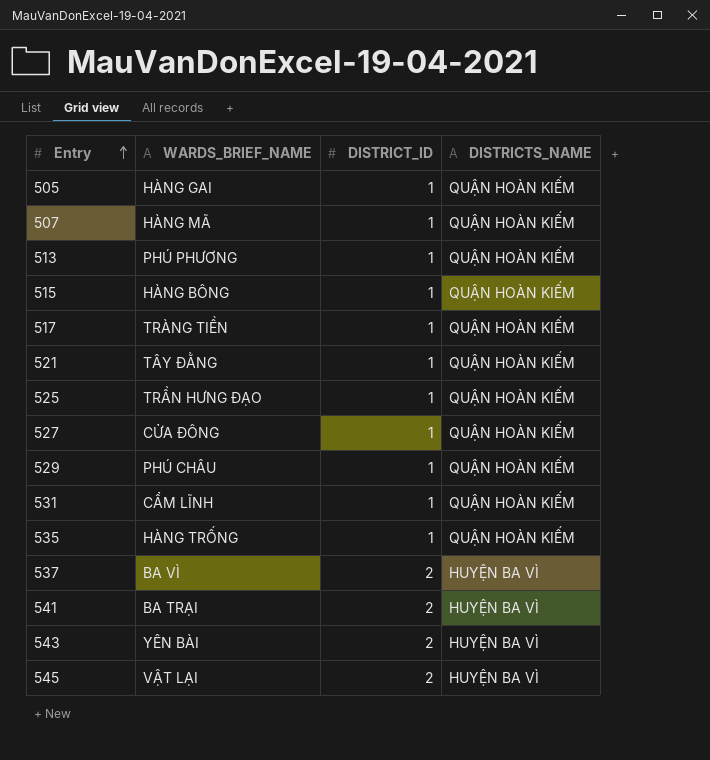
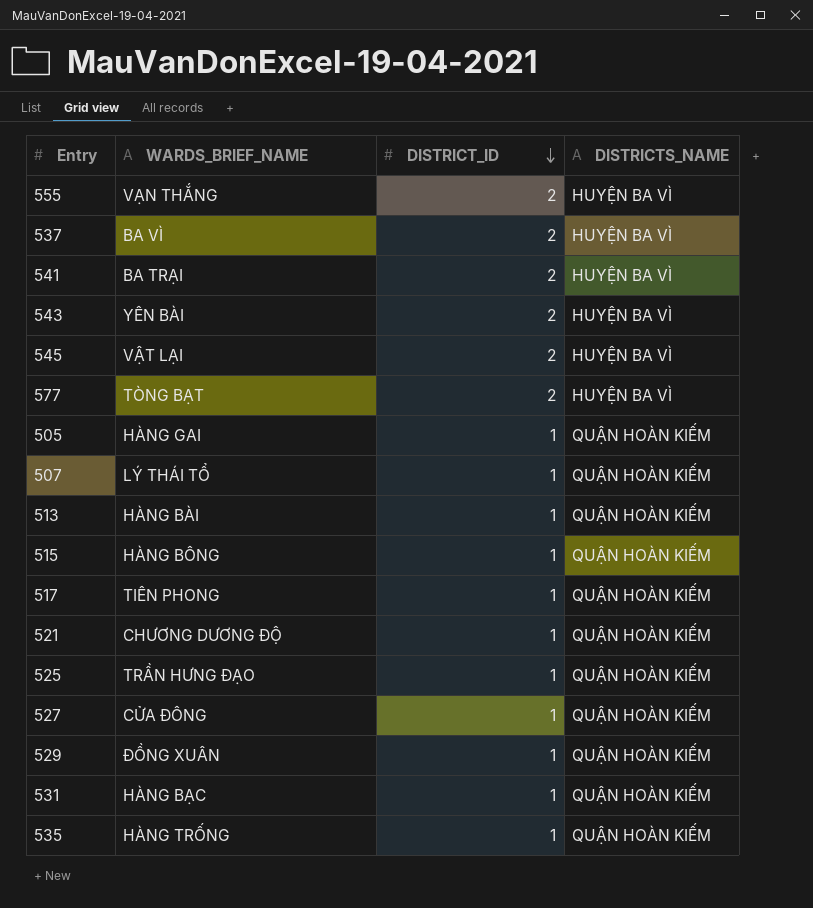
row order: Entry ascending -> DISTRICT_ID descending
row 555: none -> VẠN THẮNG | 2 | HUYỆN BA VÌ
row 577: none -> TÒNG BẠT | 2 | HUYỆN BA VÌ
507 | WARDS_BRIEF_NAME: HÀNG MÃ -> LÝ THÁI TỔ
513 | WARDS_BRIEF_NAME: PHÚ PHƯƠNG -> HÀNG BÀI
517 | WARDS_BRIEF_NAME: TRÀNG TIỀN -> TIÊN PHONG
521 | WARDS_BRIEF_NAME: TÂY ĐẰNG -> CHƯƠNG DƯƠNG ĐỘ
529 | WARDS_BRIEF_NAME: PHÚ CHÂU -> ĐỒNG XUÂN
531 | WARDS_BRIEF_NAME: CẨM LĨNH -> HÀNG BẠC

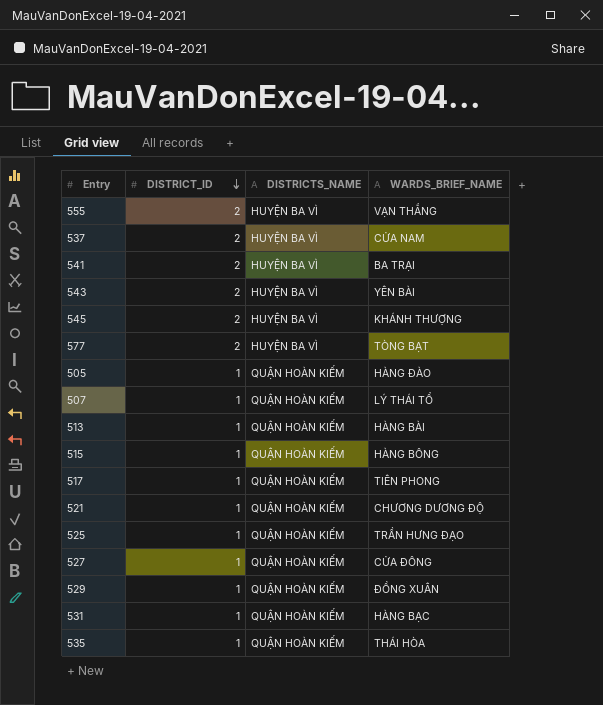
column WARDS_BRIEF_NAME | position: 2 -> 4
537 | WARDS_BRIEF_NAME: BA VÌ -> CỬA NAM
545 | WARDS_BRIEF_NAME: VẬT LẠI -> KHÁNH THƯỢNG
505 | WARDS_BRIEF_NAME: HÀNG GAI -> HÀNG ĐÀO
535 | WARDS_BRIEF_NAME: HÀNG TRỐNG -> THÁI HÒA

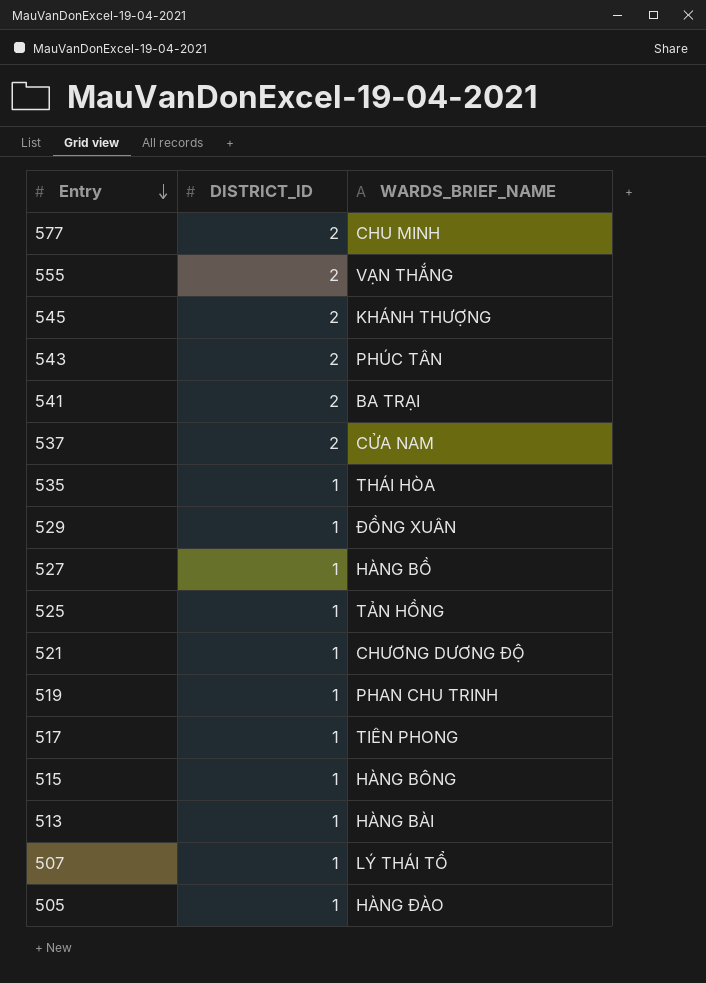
row order: DISTRICT_ID descending -> Entry descending
column DISTRICTS_NAME | position: 3 -> none
row 531: 1 | QUẬN HOÀN KIẾM | HÀNG BẠC -> none
577 | WARDS_BRIEF_NAME: TÒNG BẠT -> CHU MINH
543 | WARDS_BRIEF_NAME: YÊN BÀI -> PHÚC TÂN
527 | WARDS_BRIEF_NAME: CỬA ĐÔNG -> HÀNG BỒ
525 | WARDS_BRIEF_NAME: TRẦN HƯNG ĐẠO -> TẢN HỒNG
row 519: none -> 1 | PHAN CHU TRINH

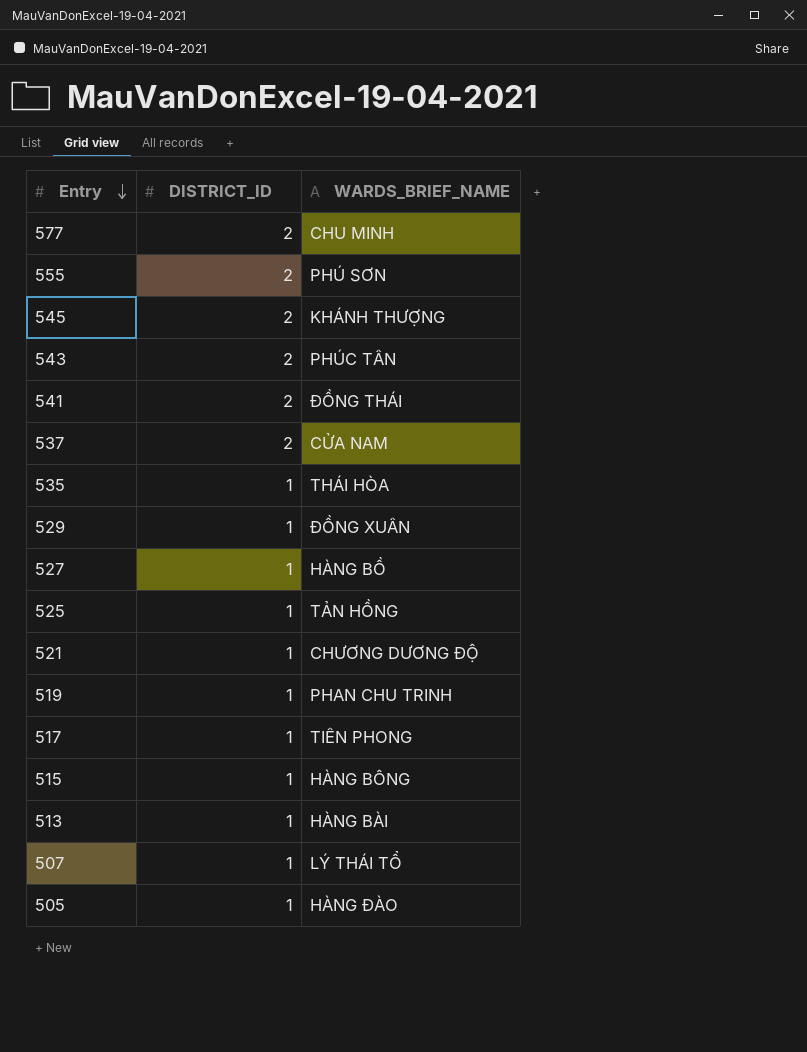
555 | WARDS_BRIEF_NAME: VẠN THẮNG -> PHÚ SƠN
541 | WARDS_BRIEF_NAME: BA TRẠI -> ĐỒNG THÁI

